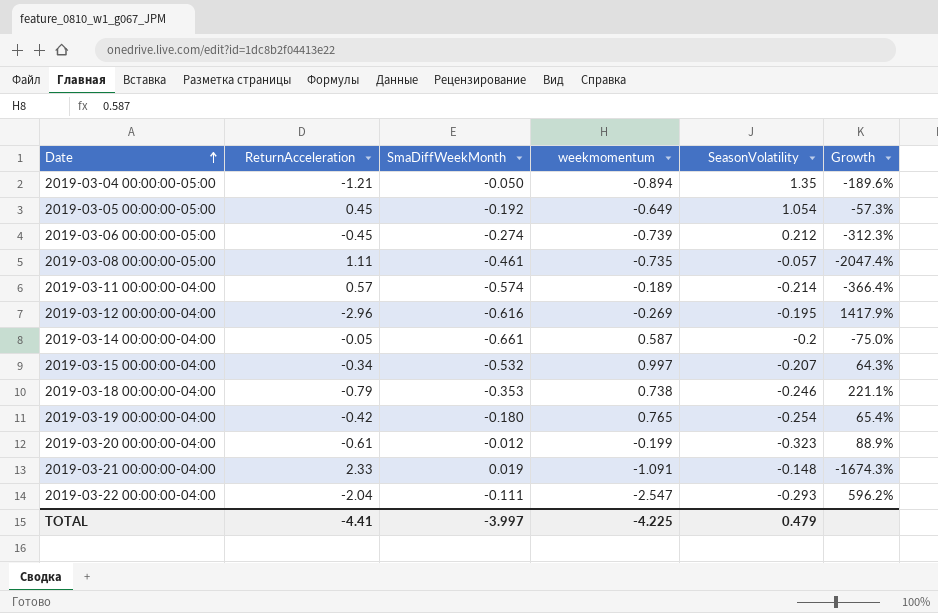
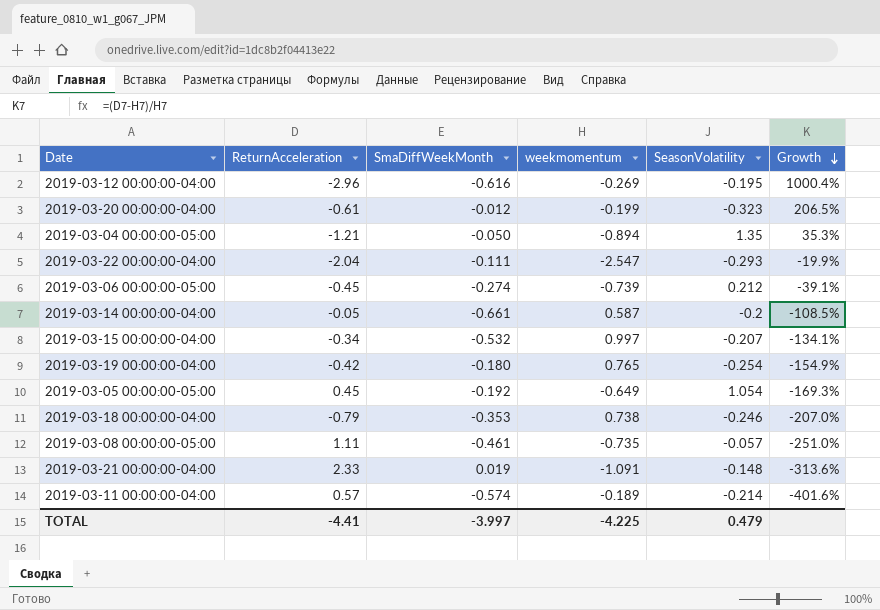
row order: Date ascending -> Growth descending
column Growth | formula: ([ReturnAcceleration] - [SeasonVolatility]) / [SeasonVolatility] -> ([ReturnAcceleration] - [weekmomentum]) / [weekmomentum]

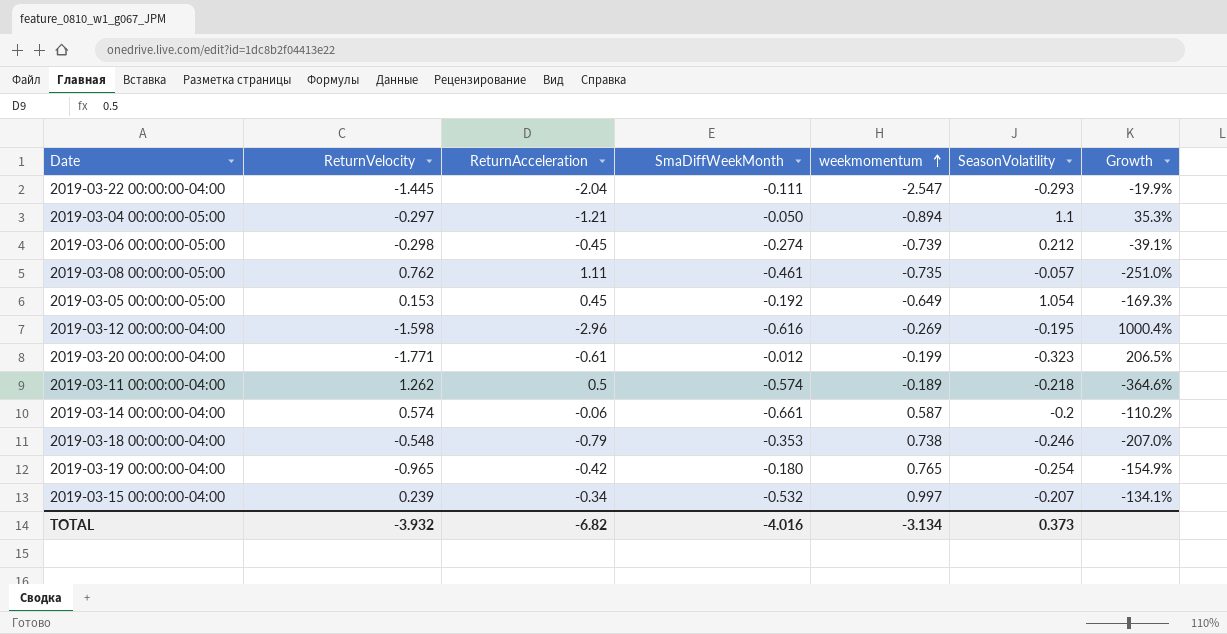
row order: Growth descending -> weekmomentum ascending
column ReturnVelocity | position: none -> 2
row 2019-03-21 00:00:00-04:00: 2.33 | 0.019 | -1.091 | -0.148 | -313.6% -> none
2019-03-04 00:00:00-05:00 | SeasonVolatility: 1.35 -> 1.1
2019-03-11 00:00:00-04:00 | ReturnAcceleration: 0.57 -> 0.5
2019-03-11 00:00:00-04:00 | SeasonVolatility: -0.214 -> -0.218
2019-03-11 00:00:00-04:00 | Growth: -401.6% -> -364.6%
2019-03-14 00:00:00-04:00 | ReturnAcceleration: -0.05 -> -0.06
2019-03-14 00:00:00-04:00 | Growth: -108.5% -> -110.2%
TOTAL | ReturnAcceleration: -4.41 -> -6.82
TOTAL | SmaDiffWeekMonth: -3.997 -> -4.016
TOTAL | weekmomentum: -4.225 -> -3.134
TOTAL | SeasonVolatility: 0.479 -> 0.373

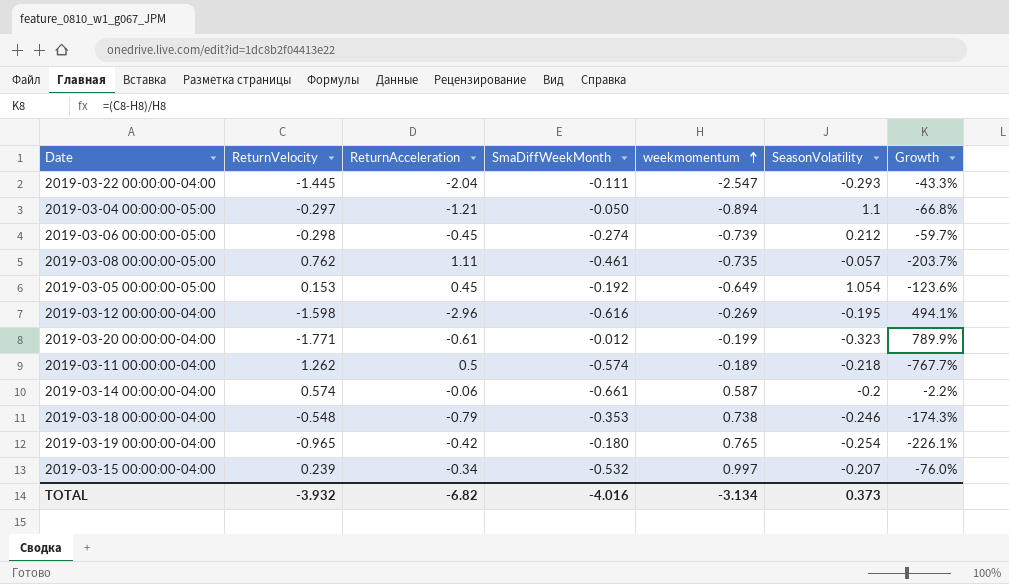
column Growth | formula: ([ReturnAcceleration] - [weekmomentum]) / [weekmomentum] -> ([ReturnVelocity] - [weekmomentum]) / [weekmomentum]

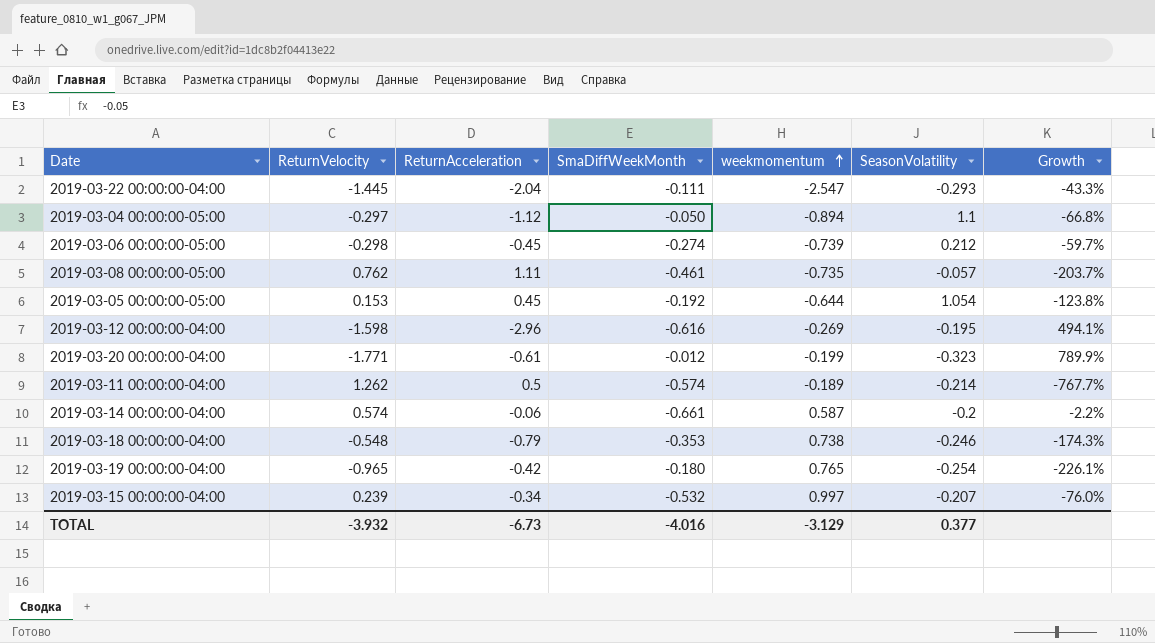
2019-03-04 00:00:00-05:00 | ReturnAcceleration: -1.21 -> -1.12
2019-03-05 00:00:00-05:00 | weekmomentum: -0.649 -> -0.644
2019-03-05 00:00:00-05:00 | Growth: -123.6% -> -123.8%
2019-03-11 00:00:00-04:00 | SeasonVolatility: -0.218 -> -0.214
TOTAL | ReturnAcceleration: -6.82 -> -6.73
TOTAL | weekmomentum: -3.134 -> -3.129
TOTAL | SeasonVolatility: 0.373 -> 0.377

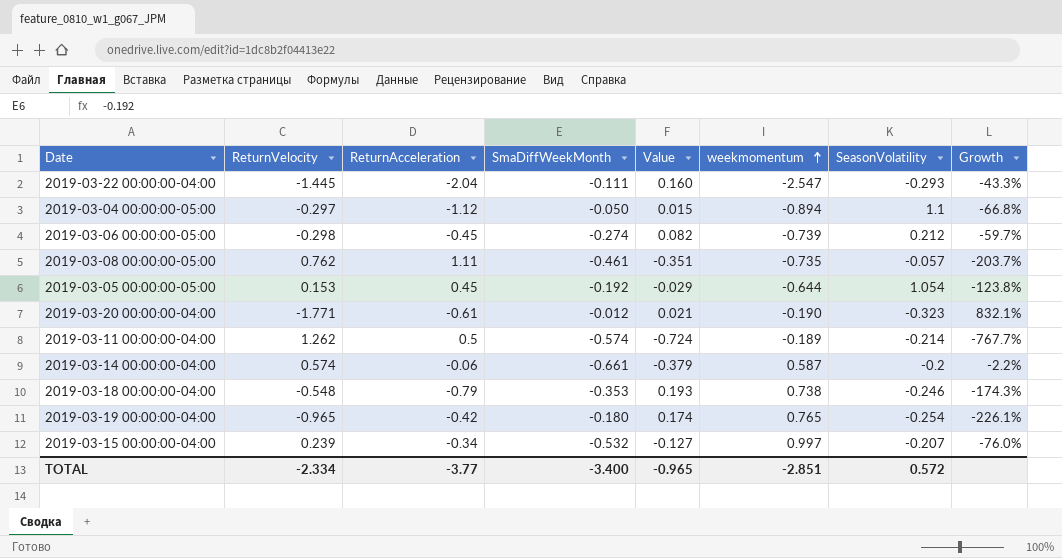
column Value | formula: none -> [ReturnVelocity] * [SmaDiffWeekMonth]
row 2019-03-12 00:00:00-04:00: -1.598 | -2.96 | -0.616 | -0.269 | -0.195 | 494.1% -> none
2019-03-20 00:00:00-04:00 | weekmomentum: -0.199 -> -0.190
2019-03-20 00:00:00-04:00 | Growth: 789.9% -> 832.1%
TOTAL | ReturnVelocity: -3.932 -> -2.334
TOTAL | ReturnAcceleration: -6.73 -> -3.77
TOTAL | SmaDiffWeekMonth: -4.016 -> -3.400
TOTAL | weekmomentum: -3.129 -> -2.851
TOTAL | SeasonVolatility: 0.377 -> 0.572

